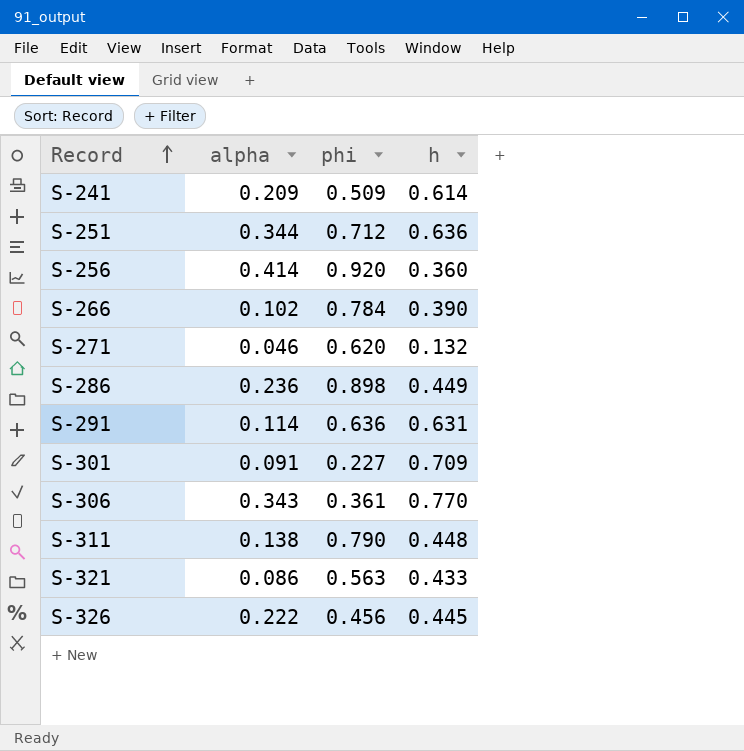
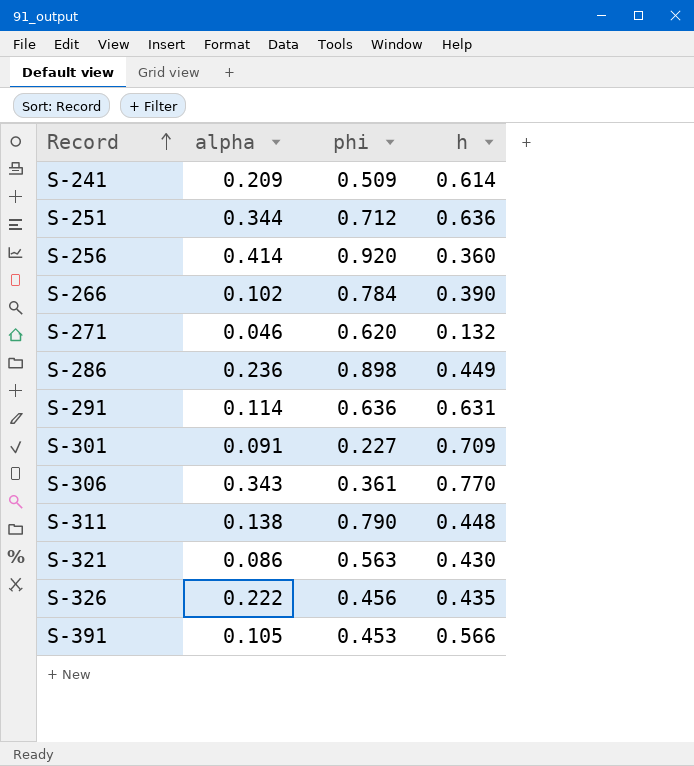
S-321 | h: 0.433 -> 0.430
S-326 | h: 0.445 -> 0.435
row S-391: none -> 0.105 | 0.453 | 0.566

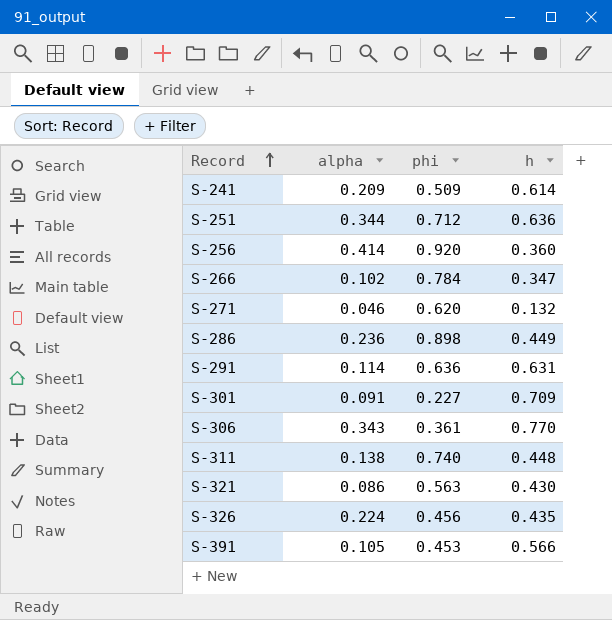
S-266 | h: 0.390 -> 0.347
S-311 | phi: 0.790 -> 0.740
S-326 | alpha: 0.222 -> 0.224

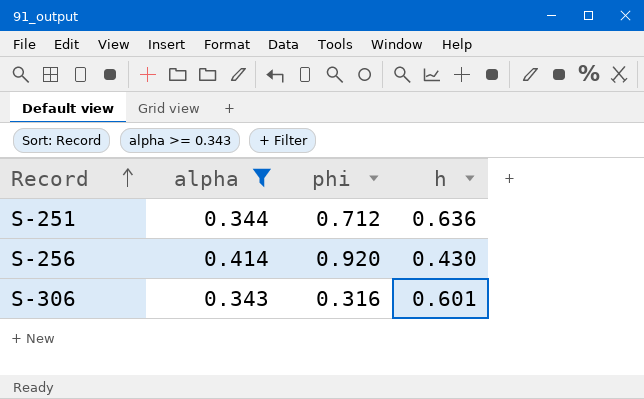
filter: none -> alpha >= 0.343
S-256 | h: 0.360 -> 0.430
S-306 | phi: 0.361 -> 0.316
S-306 | h: 0.770 -> 0.601

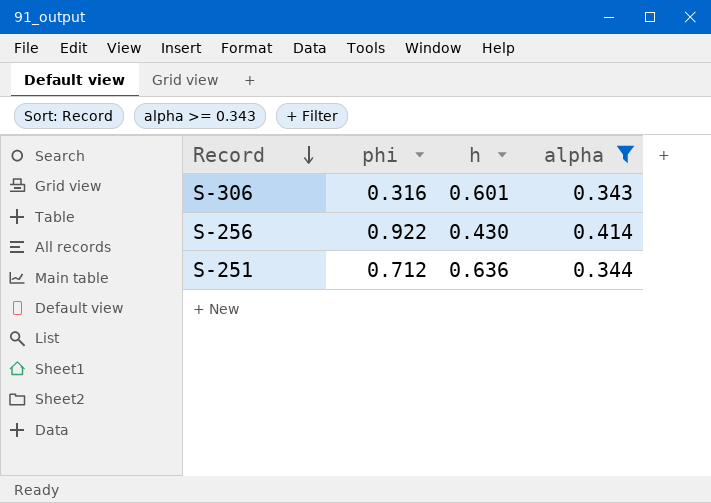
row order: Record ascending -> Record descending
column alpha | position: 2 -> 4
S-256 | phi: 0.920 -> 0.922

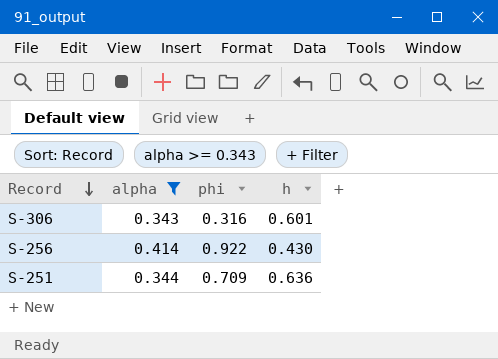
column alpha | position: 4 -> 2
S-251 | phi: 0.712 -> 0.709

